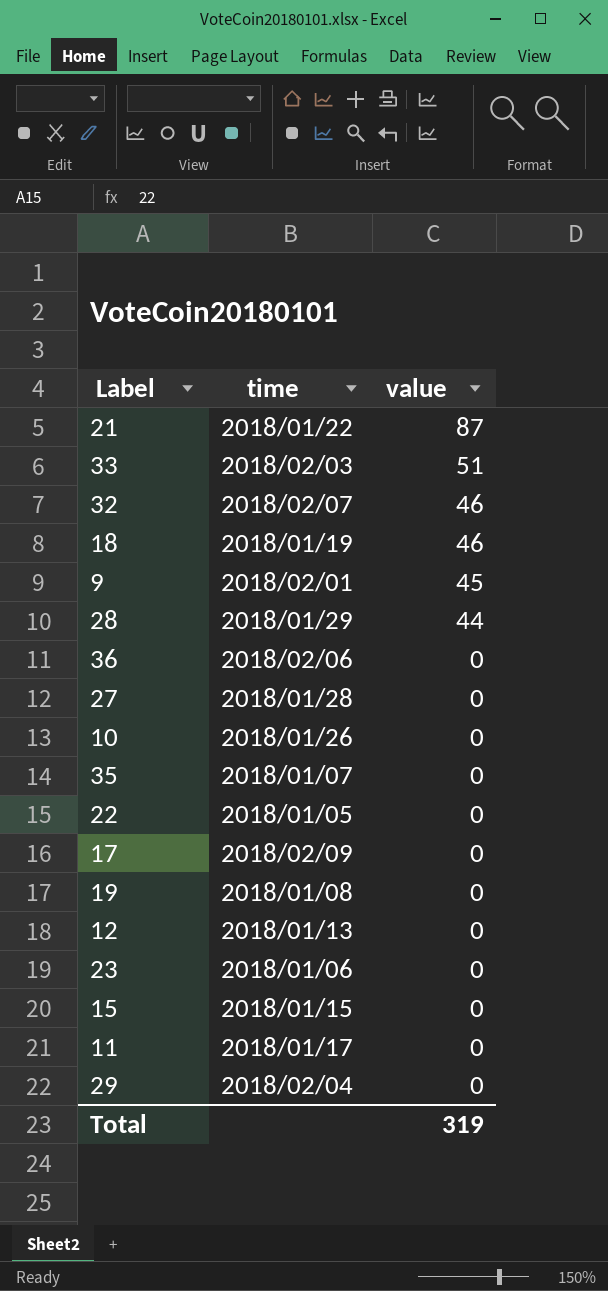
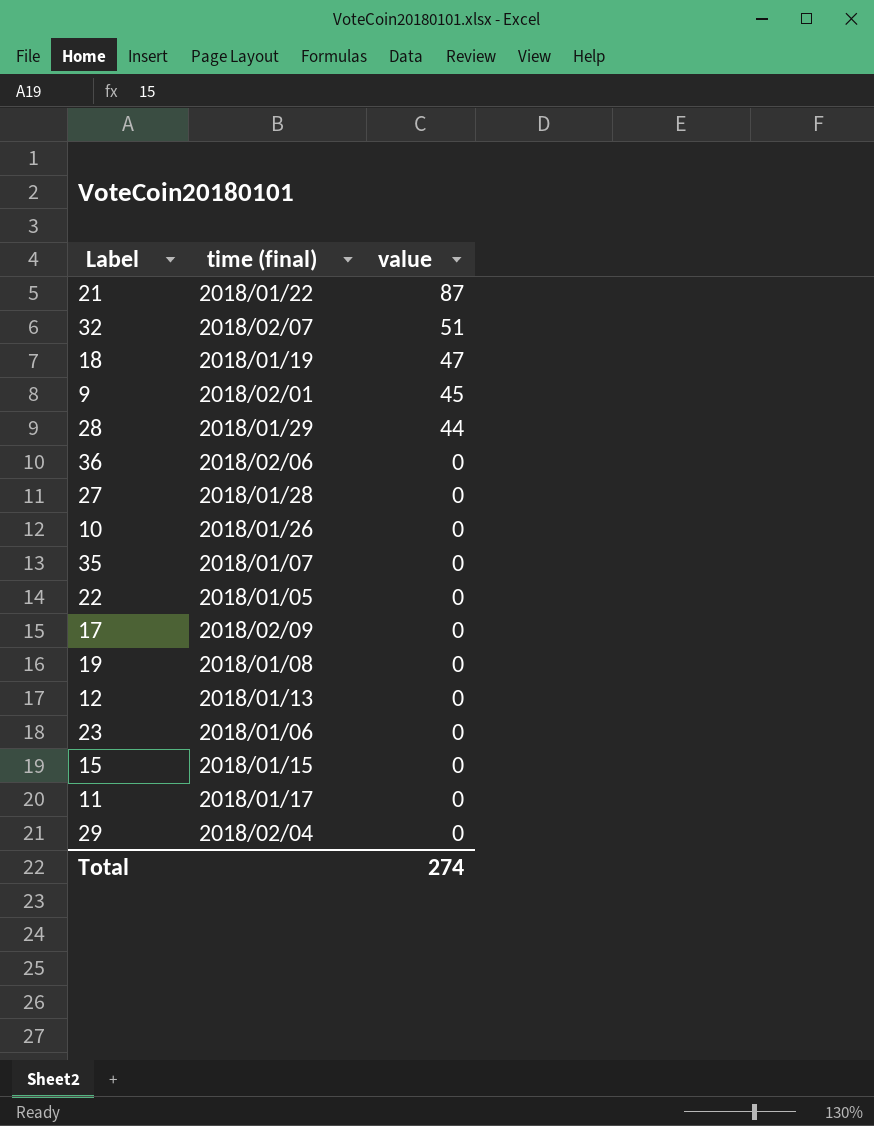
column name: time -> time (final)
row 33: 2018/02/03 | 51 -> none
32 | value: 46 -> 51
18 | value: 46 -> 47
Total | value: 319 -> 274

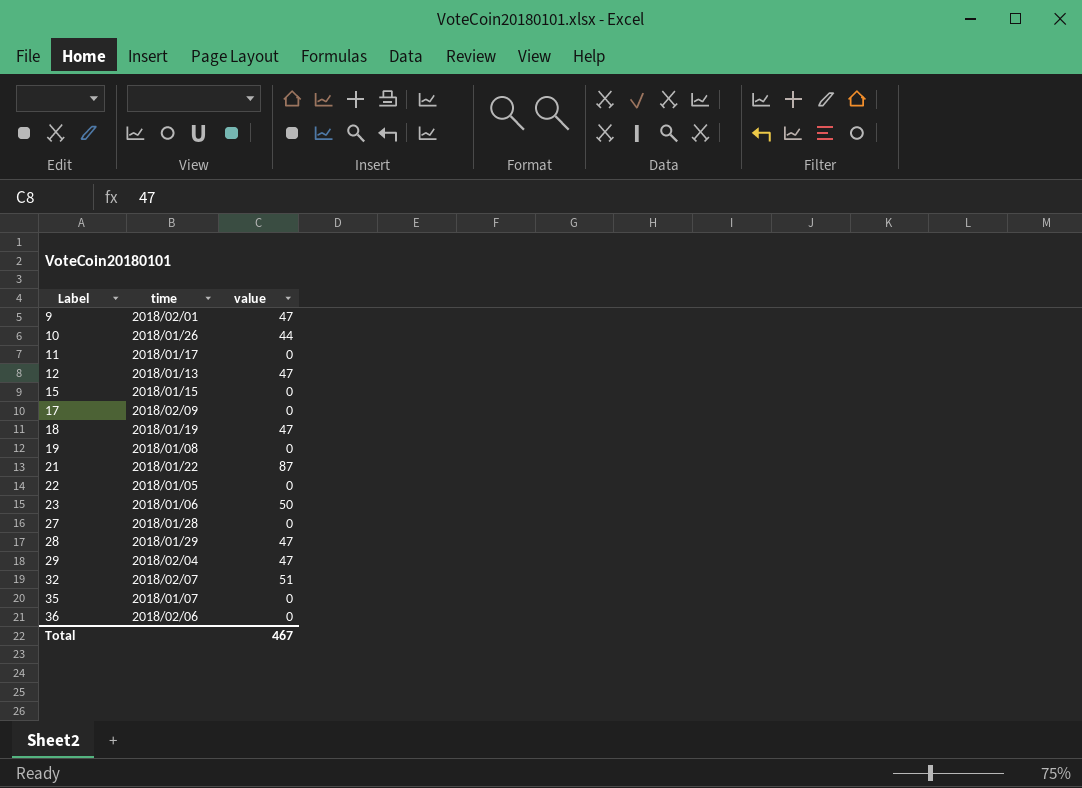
row order: value descending -> Label ascending
column name: time (final) -> time
9 | value: 45 -> 47
10 | value: 0 -> 44
12 | value: 0 -> 47
23 | value: 0 -> 50
28 | value: 44 -> 47
29 | value: 0 -> 47
Total | value: 274 -> 467

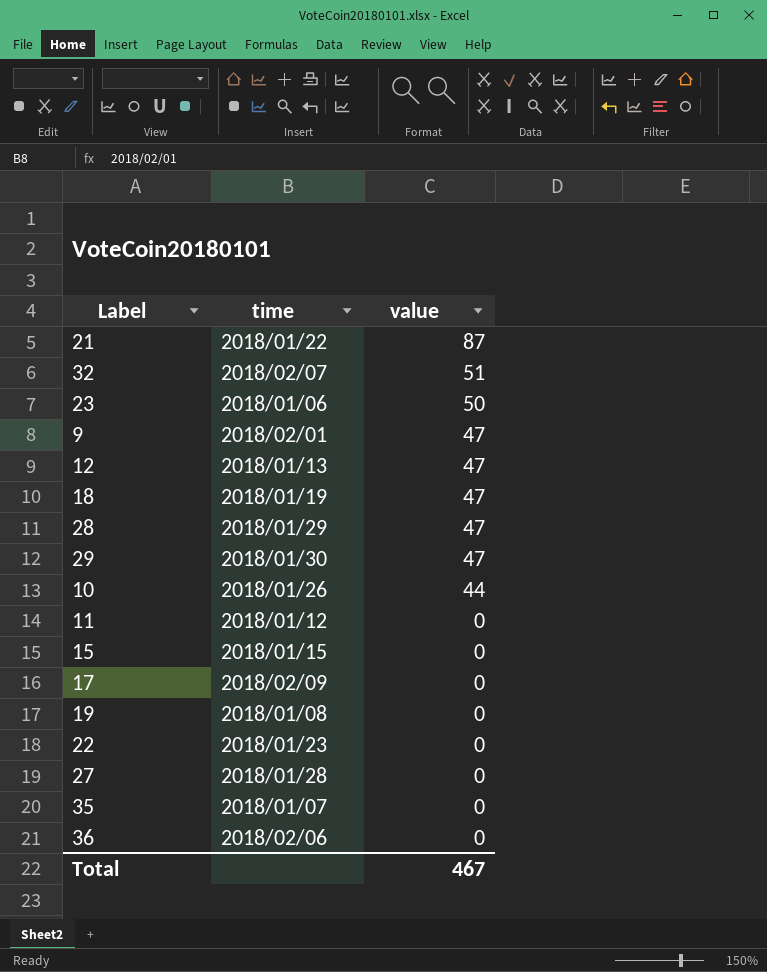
row order: Label ascending -> value descending
29 | time: 2018/02/04 -> 2018/01/30
11 | time: 2018/01/17 -> 2018/01/12
22 | time: 2018/01/05 -> 2018/01/23

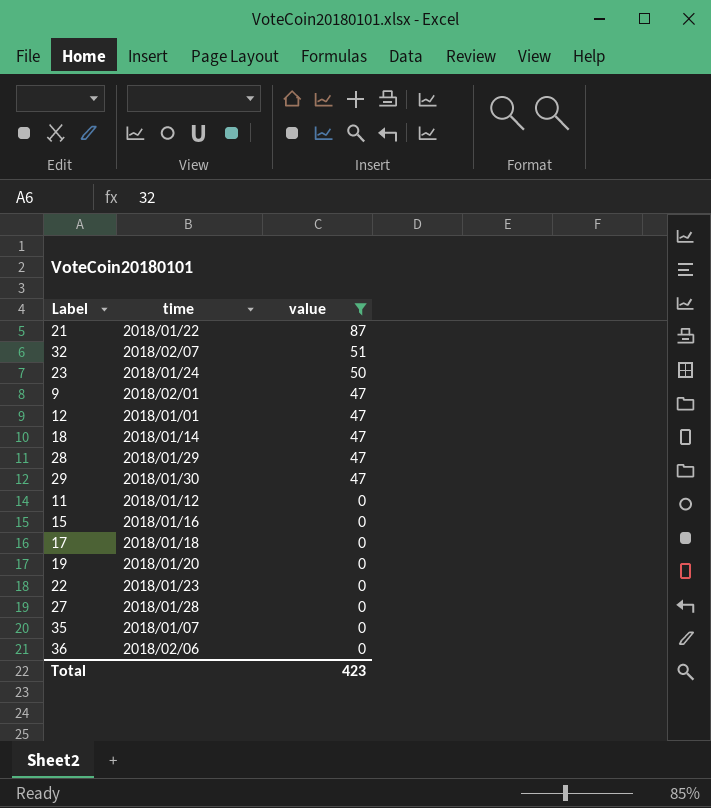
filter: none -> value != 44
23 | time: 2018/01/06 -> 2018/01/24
12 | time: 2018/01/13 -> 2018/01/01
18 | time: 2018/01/19 -> 2018/01/14
15 | time: 2018/01/15 -> 2018/01/16
17 | time: 2018/02/09 -> 2018/01/18
19 | time: 2018/01/08 -> 2018/01/20
Total | value: 467 -> 423

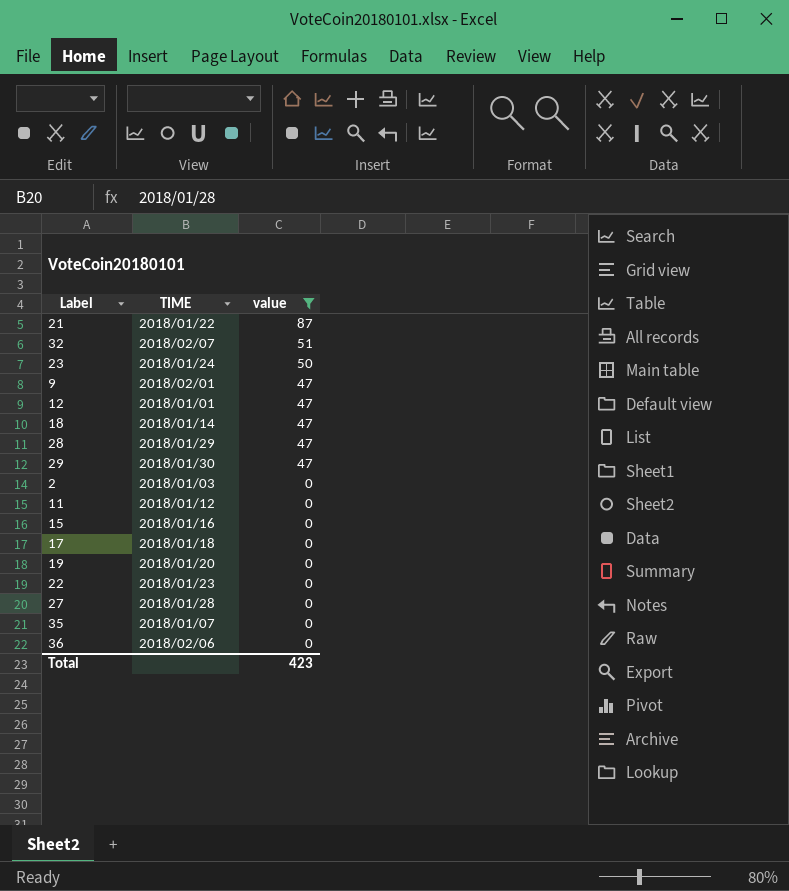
column name: time -> TIME
row 2: none -> 2018/01/03 | 0

